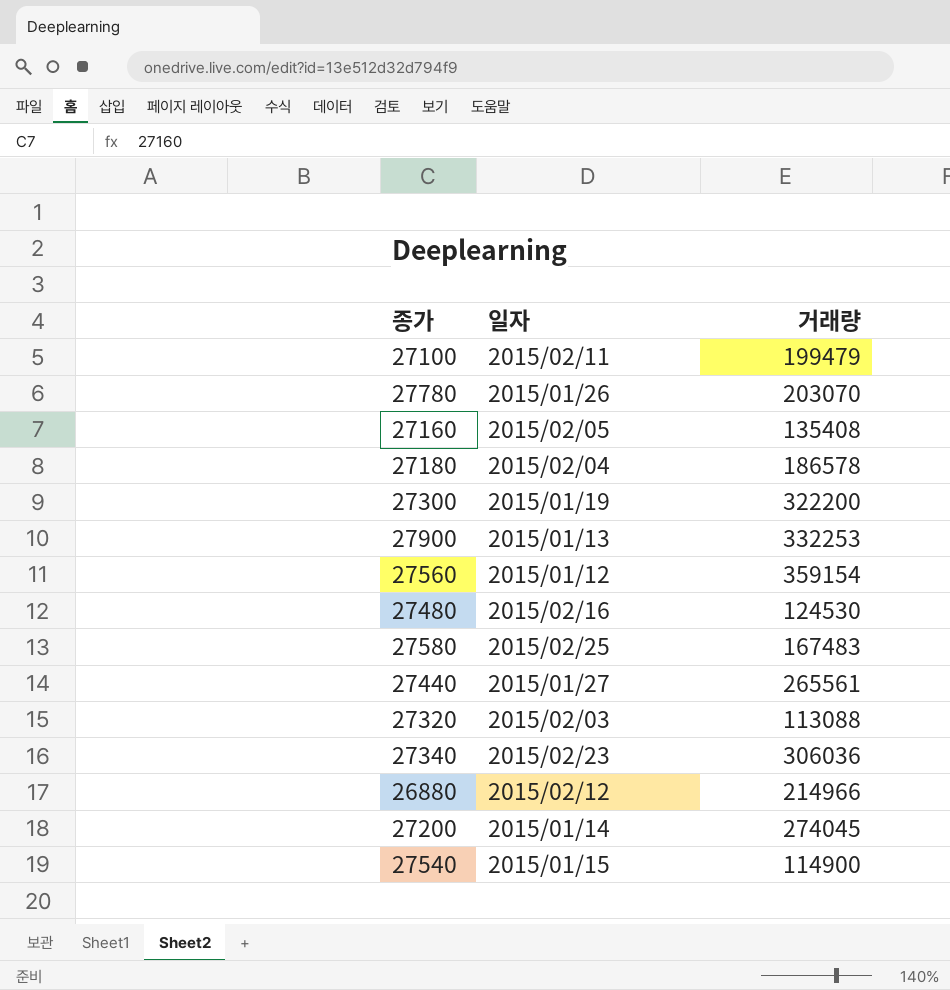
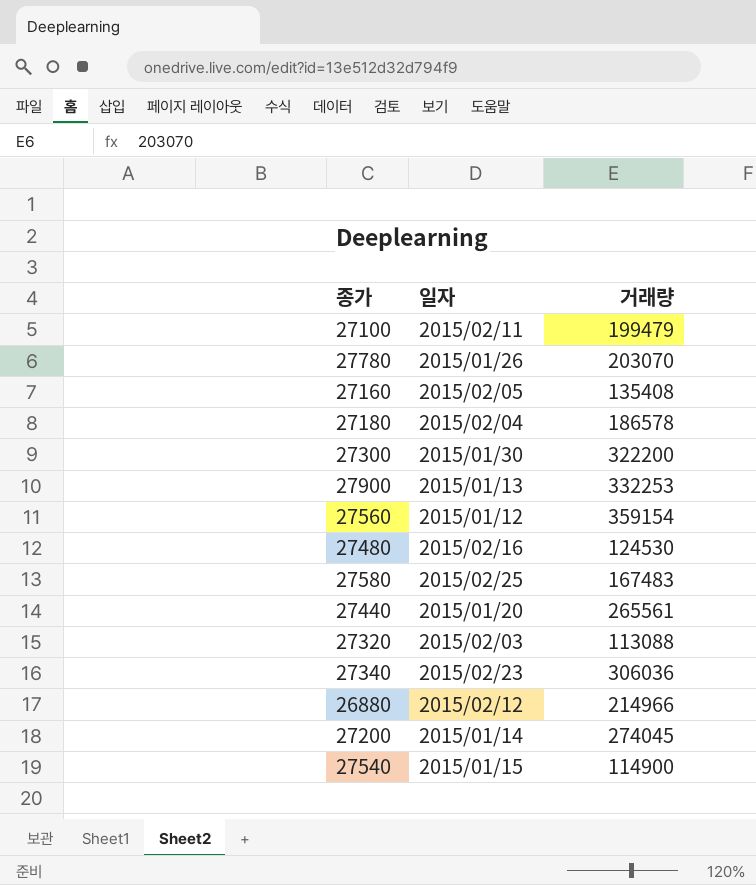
27300 | 일자: 2015/01/19 -> 2015/01/30
27440 | 일자: 2015/01/27 -> 2015/01/20

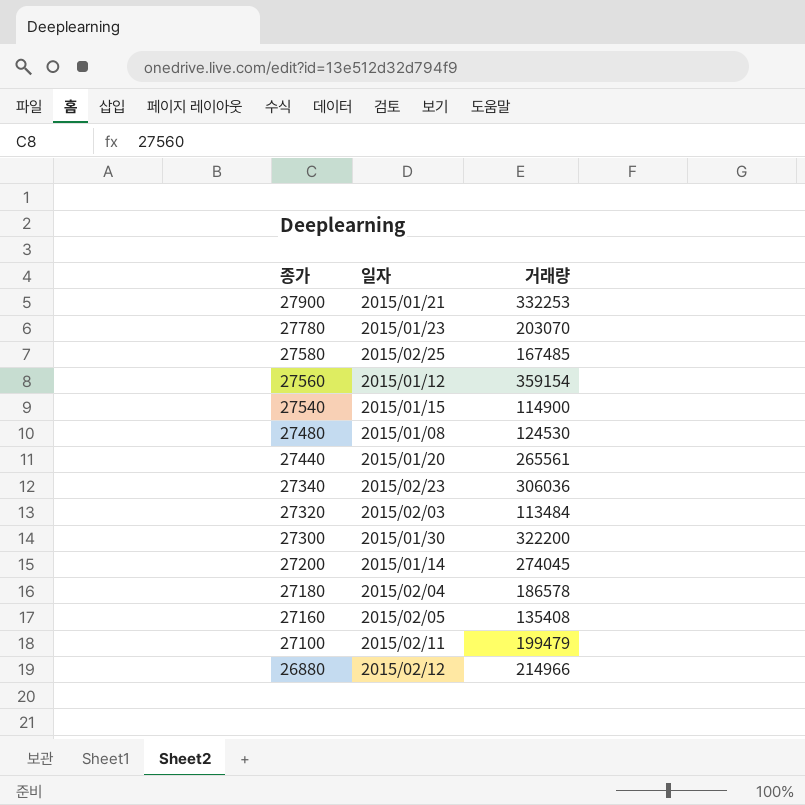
row order: none -> 종가 descending
27900 | 일자: 2015/01/13 -> 2015/01/21
27780 | 일자: 2015/01/26 -> 2015/01/23
27580 | 거래량: 167483 -> 167485
27480 | 일자: 2015/02/16 -> 2015/01/08
27320 | 거래량: 113088 -> 113484

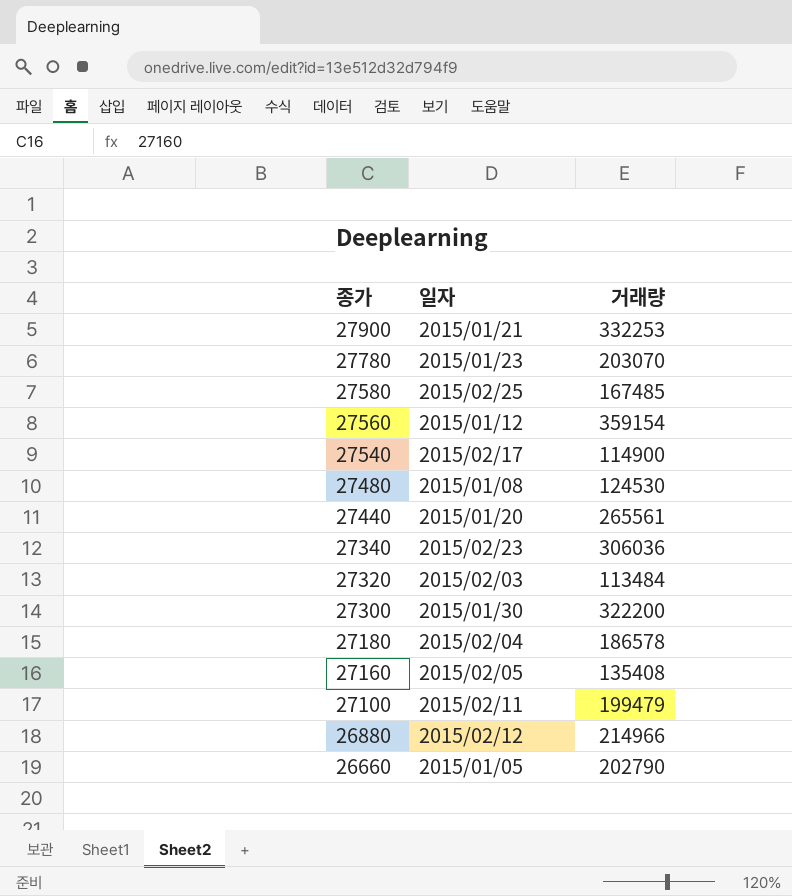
row 27200: 2015/01/14 | 274045 -> none
27540 | 일자: 2015/01/15 -> 2015/02/17
row 26660: none -> 2015/01/05 | 202790

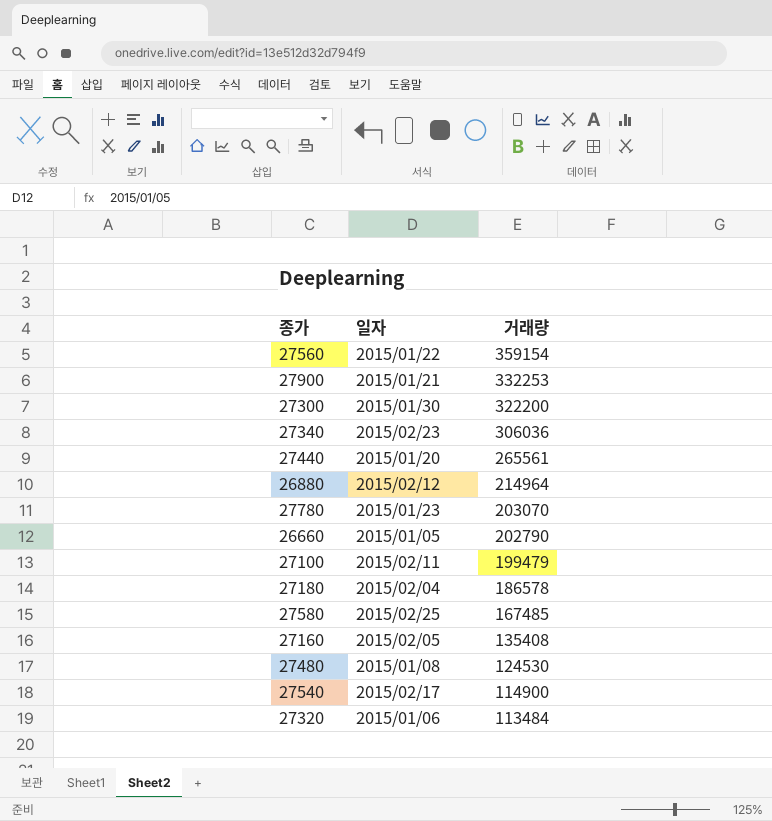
row order: 종가 descending -> 거래량 descending
27560 | 일자: 2015/01/12 -> 2015/01/22
26880 | 거래량: 214966 -> 214964
27320 | 일자: 2015/02/03 -> 2015/01/06

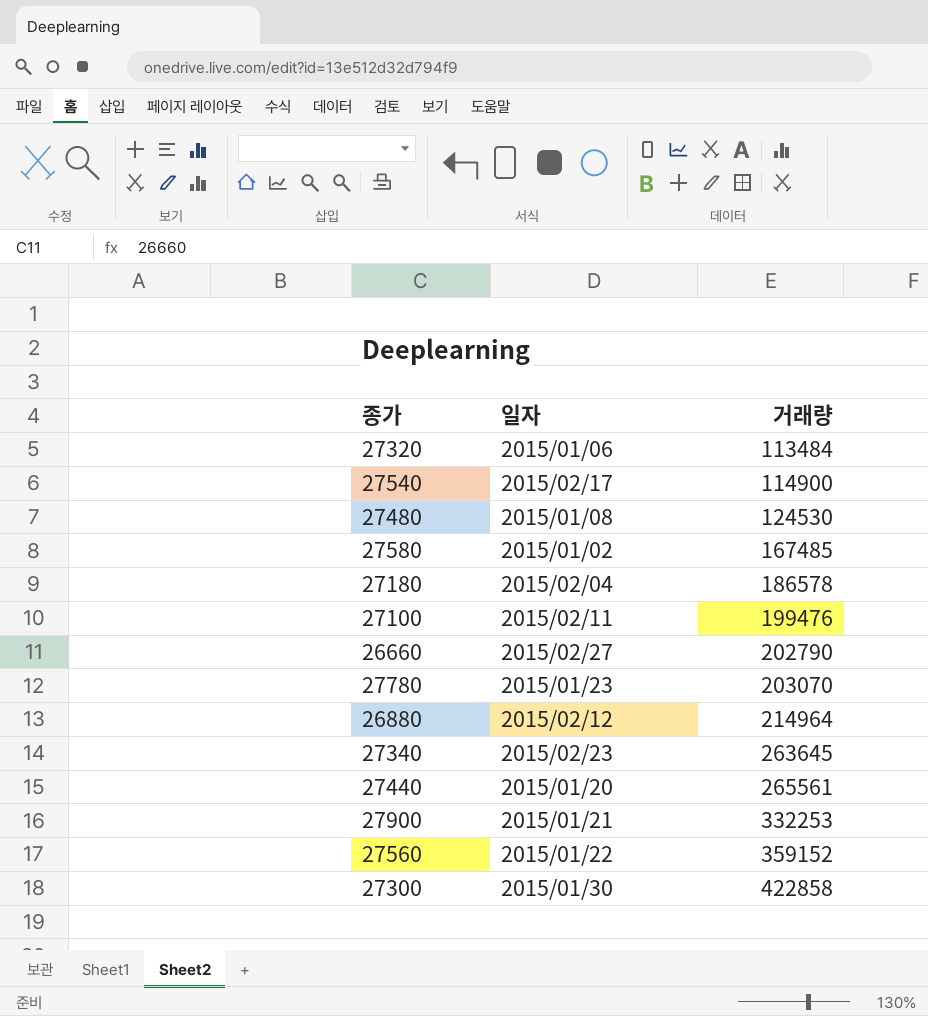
row order: 거래량 descending -> 거래량 ascending
row 27160: 2015/02/05 | 135408 -> none
27580 | 일자: 2015/02/25 -> 2015/01/02
27100 | 거래량: 199479 -> 199476
26660 | 일자: 2015/01/05 -> 2015/02/27
27340 | 거래량: 306036 -> 263645
27560 | 거래량: 359154 -> 359152
27300 | 거래량: 322200 -> 422858

